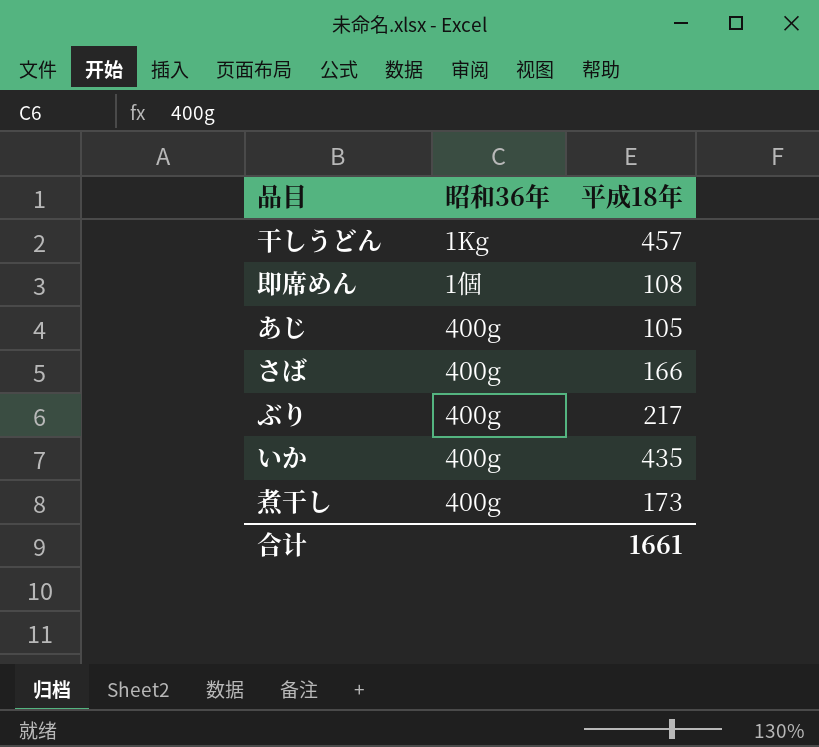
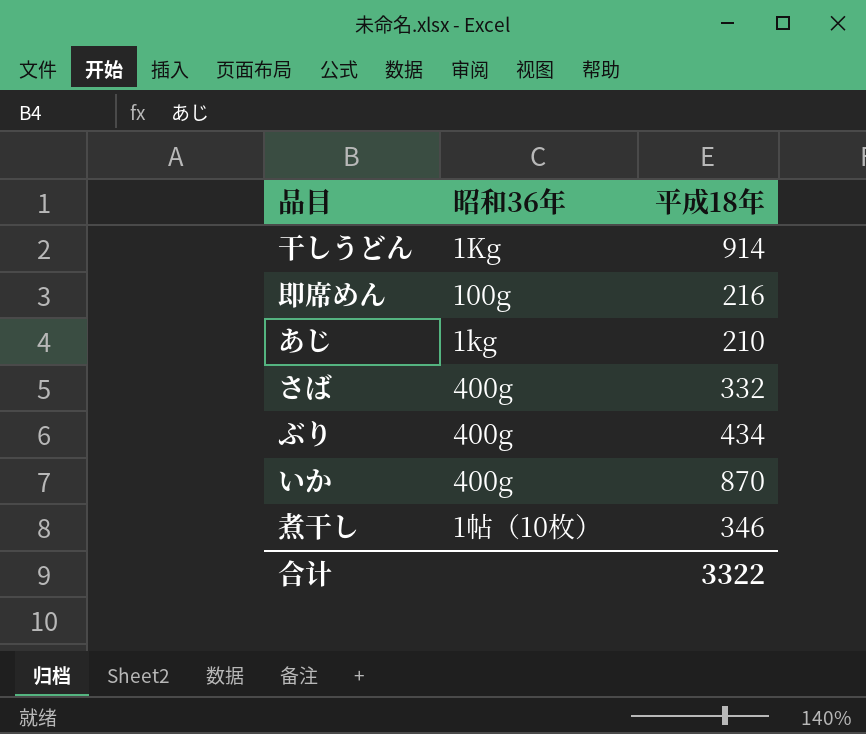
干しうどん | 平成18年: 457 -> 914
即席めん | 昭和36年: 1個 -> 100g
即席めん | 平成18年: 108 -> 216
あじ | 昭和36年: 400g -> 1kg
あじ | 平成18年: 105 -> 210
さば | 平成18年: 166 -> 332
ぶり | 平成18年: 217 -> 434
いか | 平成18年: 435 -> 870
煮干し | 昭和36年: 400g -> 1帖（10枚）
煮干し | 平成18年: 173 -> 346
合计 | 平成18年: 1661 -> 3322

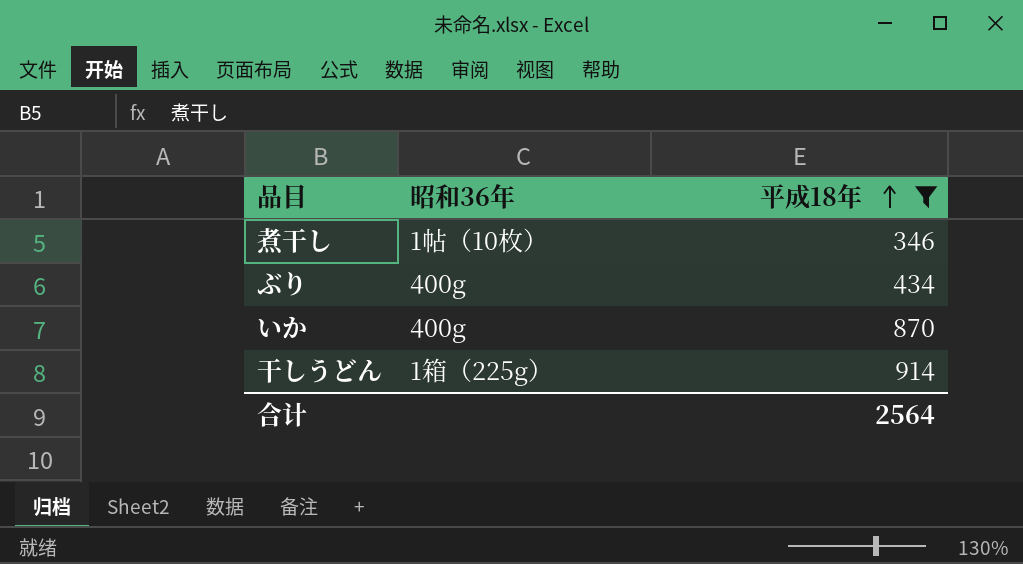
filter: none -> 平成18年 >= 346
row order: none -> 平成18年 ascending
干しうどん | 昭和36年: 1Kg -> 1箱（225g）
合计 | 平成18年: 3322 -> 2564

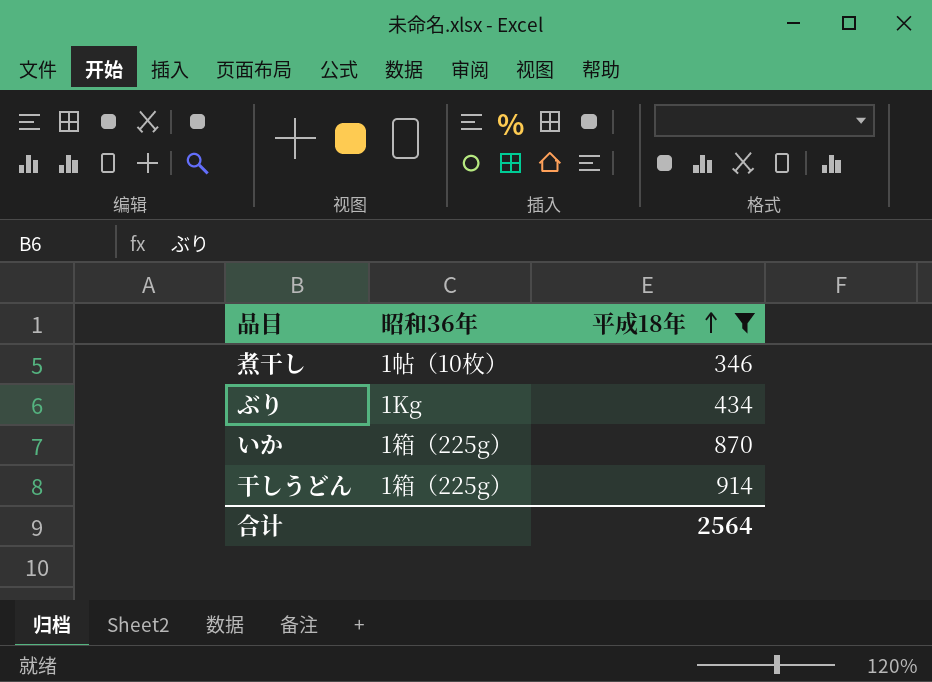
ぶり | 昭和36年: 400g -> 1Kg
いか | 昭和36年: 400g -> 1箱（225g）

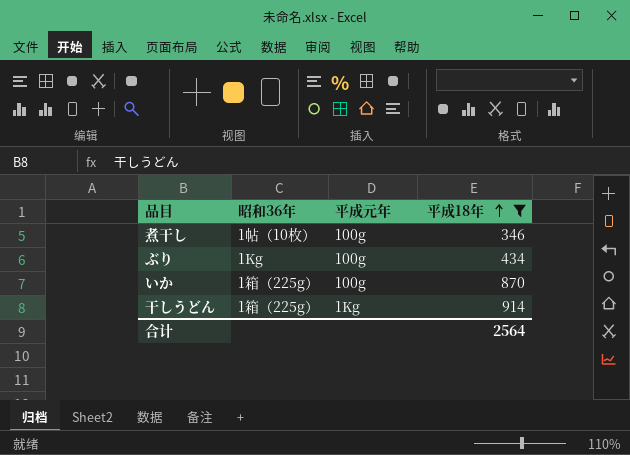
column 平成元年 | position: none -> 3

